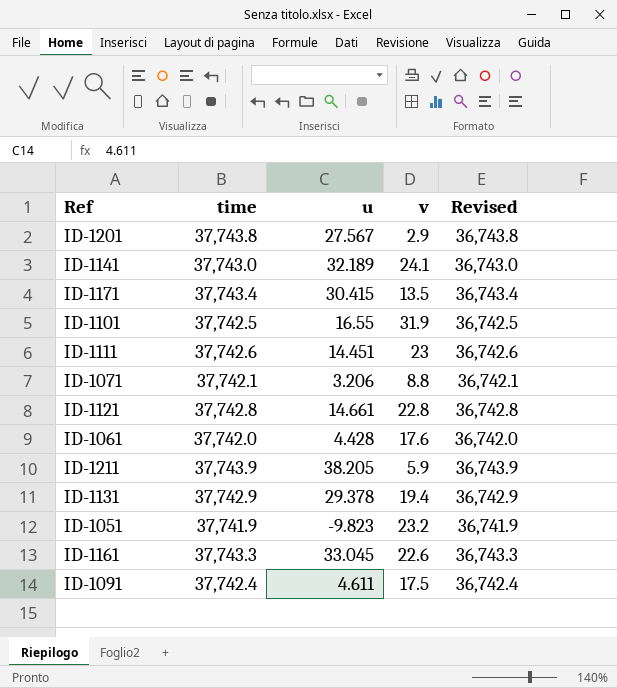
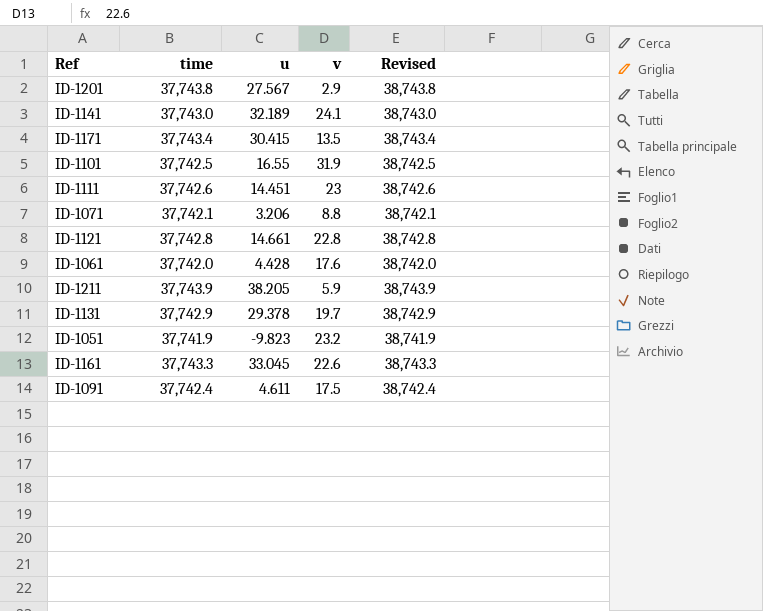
column Revised | formula: [time] - 1000 -> [time] + 1000
ID-1131 | v: 19.4 -> 19.7

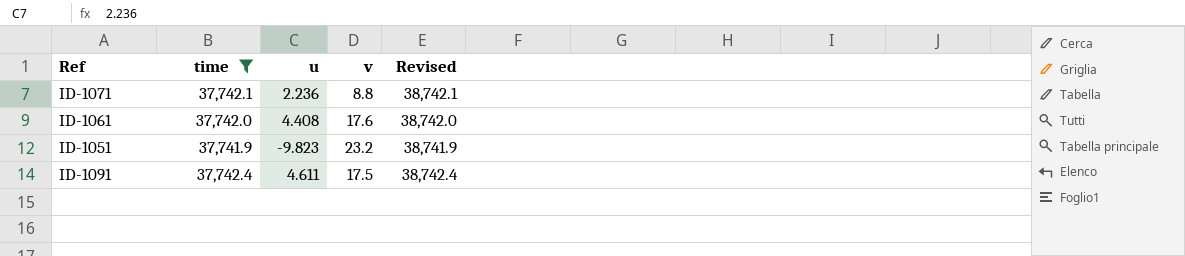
filter: none -> time <= 37,742.4
ID-1071 | u: 3.206 -> 2.236
ID-1061 | u: 4.428 -> 4.408

